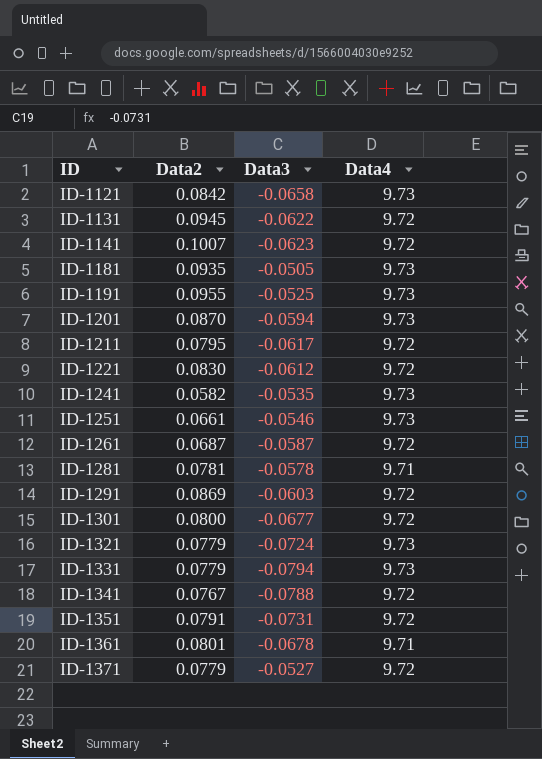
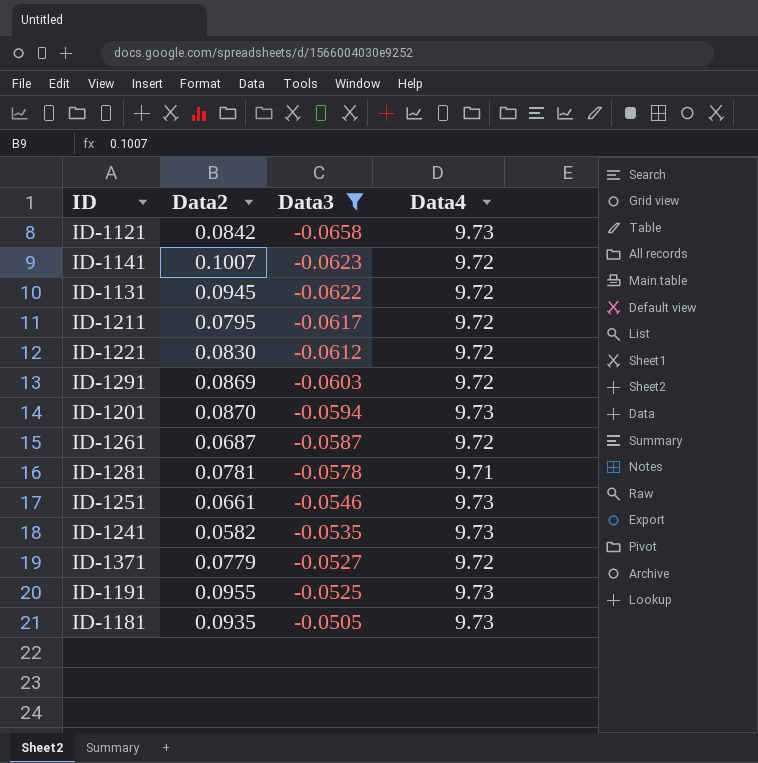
filter: none -> Data3 >= -0.0658
row order: ID ascending -> Data3 ascending

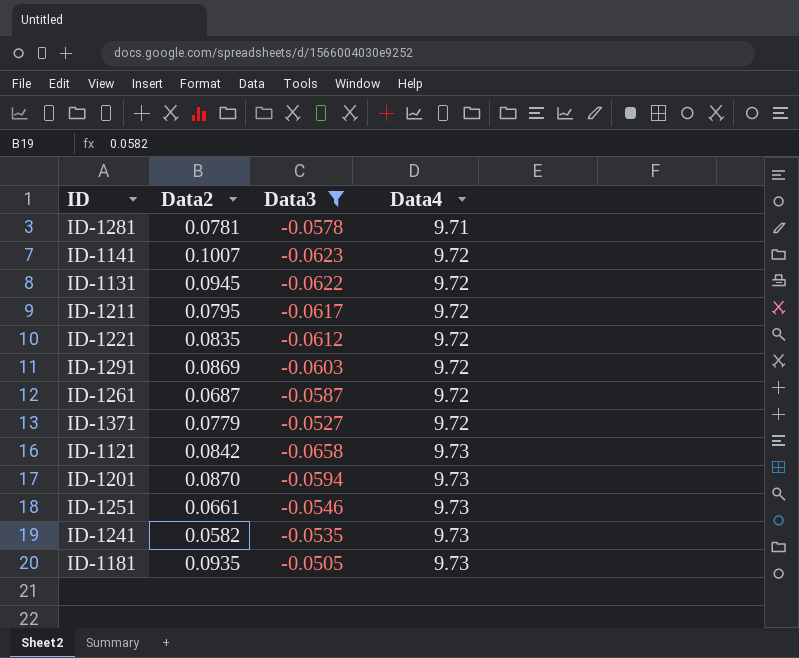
row order: Data3 ascending -> Data4 ascending
row ID-1191: 0.0955 | -0.0525 | 9.73 -> none
ID-1221 | Data2: 0.0830 -> 0.0835

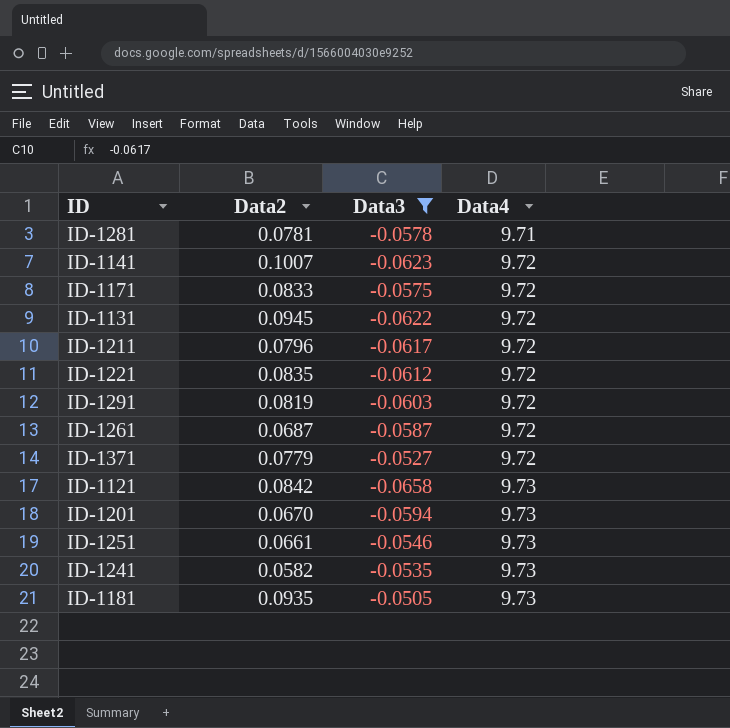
row ID-1171: none -> 0.0833 | -0.0575 | 9.72
ID-1211 | Data2: 0.0795 -> 0.0796
ID-1291 | Data2: 0.0869 -> 0.0819
ID-1201 | Data2: 0.0870 -> 0.0670

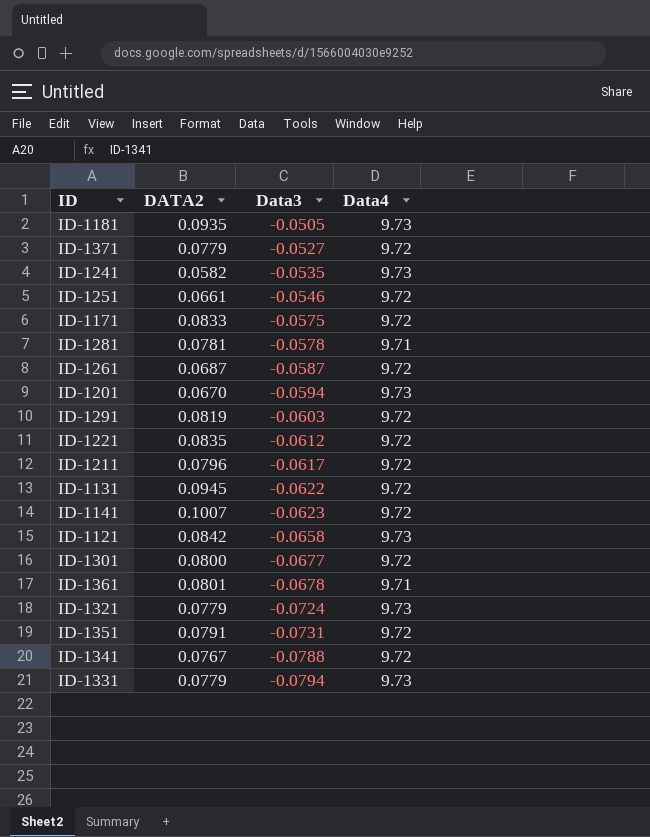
filter: Data3 >= -0.0658 -> none
row order: Data4 ascending -> Data3 descending
column name: Data2 -> DATA2
ID-1251 | Data4: 9.73 -> 9.72

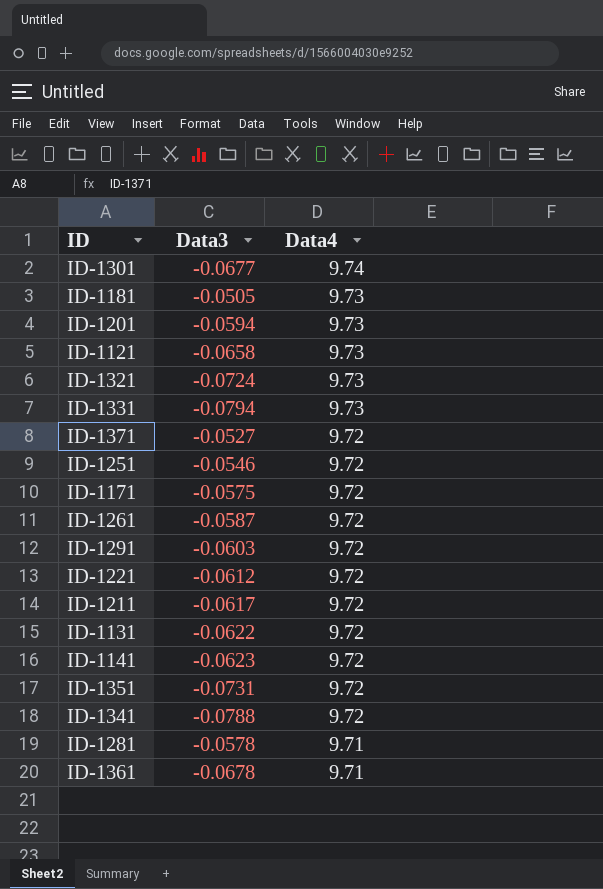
row order: Data3 descending -> Data4 descending
column DATA2 | position: 2 -> none
row ID-1241: 0.0582 | -0.0535 | 9.73 -> none
ID-1301 | Data4: 9.72 -> 9.74

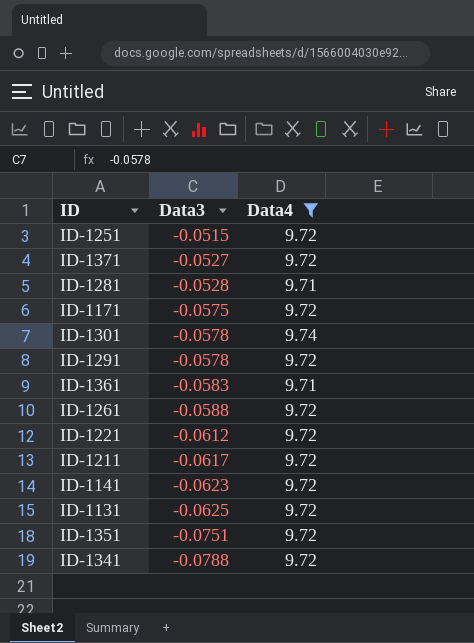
filter: none -> Data4 != 9.73
row order: Data4 descending -> Data3 descending
ID-1251 | Data3: -0.0546 -> -0.0515
ID-1281 | Data3: -0.0578 -> -0.0528
ID-1301 | Data3: -0.0677 -> -0.0578
ID-1291 | Data3: -0.0603 -> -0.0578
ID-1361 | Data3: -0.0678 -> -0.0583
ID-1261 | Data3: -0.0587 -> -0.0588
ID-1131 | Data3: -0.0622 -> -0.0625
ID-1351 | Data3: -0.0731 -> -0.0751

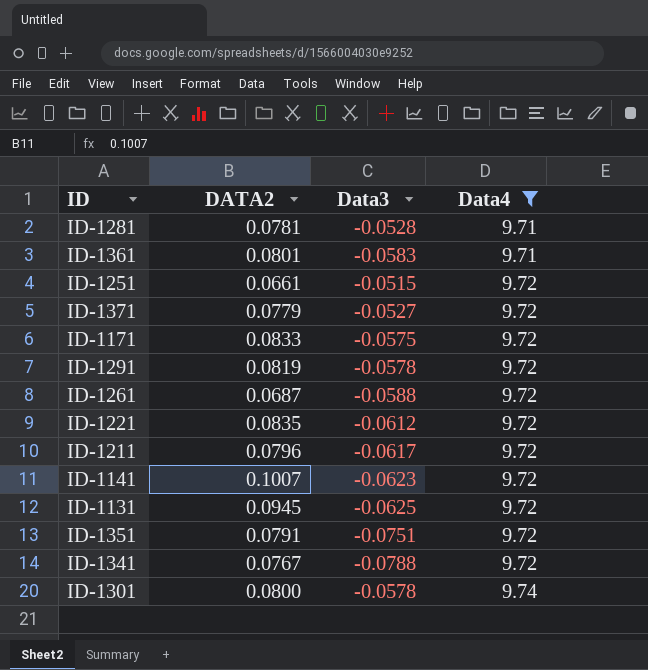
row order: Data3 descending -> Data4 ascending
column DATA2 | position: none -> 2

